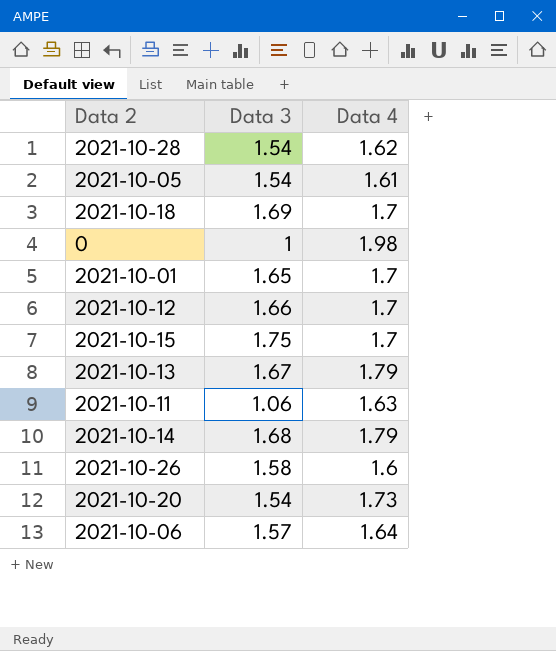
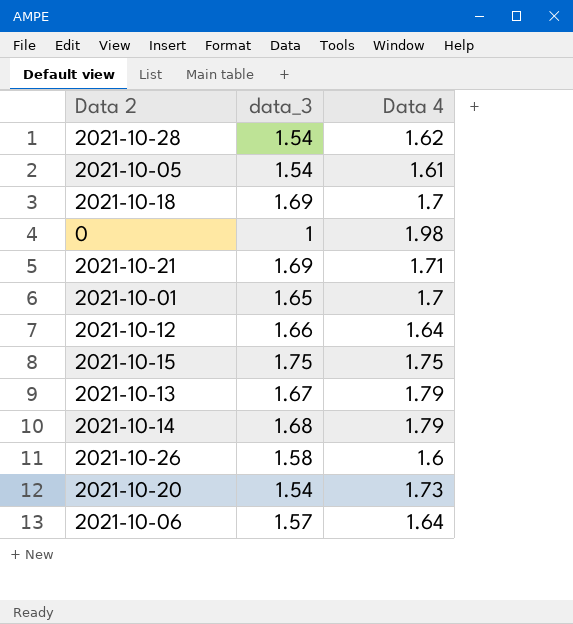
column name: Data 3 -> data_3
row 2021-10-11: 1.06 | 1.63 -> none
row 2021-10-21: none -> 1.69 | 1.71
2021-10-12 | Data 4: 1.7 -> 1.64
2021-10-15 | Data 4: 1.7 -> 1.75

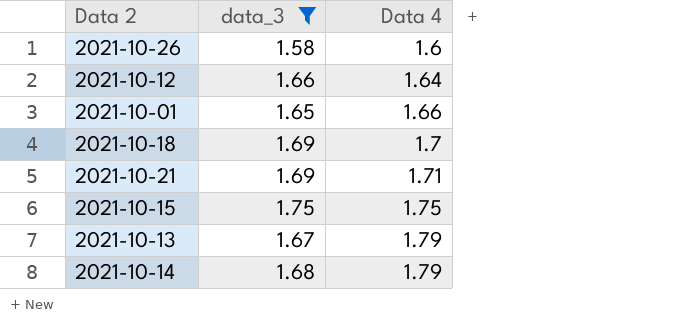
filter: none -> data_3 >= 1.58
row order: none -> Data 4 ascending
2021-10-01 | Data 4: 1.7 -> 1.66

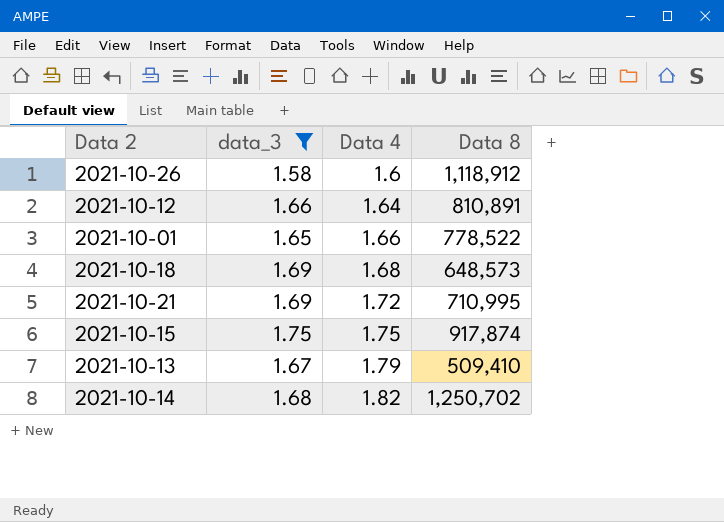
column Data 8 | position: none -> 4
2021-10-18 | Data 4: 1.7 -> 1.68
2021-10-21 | Data 4: 1.71 -> 1.72
2021-10-14 | Data 4: 1.79 -> 1.82

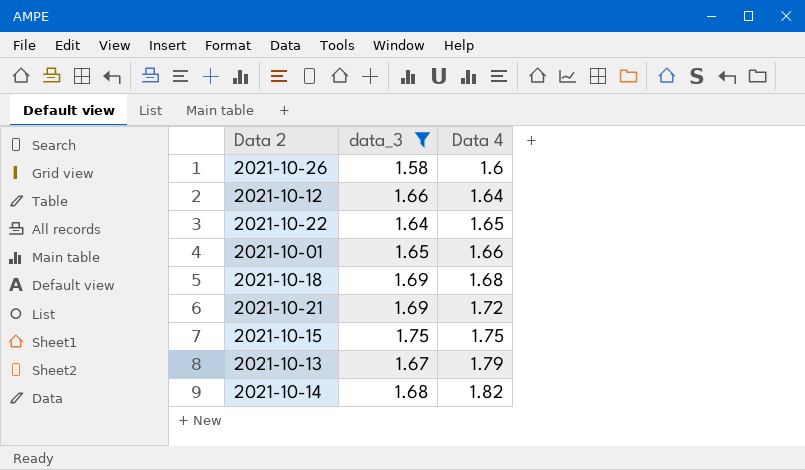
column Data 8 | position: 4 -> none
row 2021-10-22: none -> 1.64 | 1.65

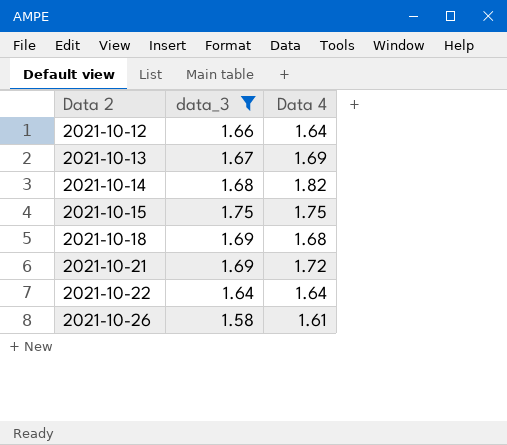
row order: Data 4 ascending -> Data 2 ascending
row 2021-10-01: 1.65 | 1.66 -> none
2021-10-13 | Data 4: 1.79 -> 1.69
2021-10-22 | Data 4: 1.65 -> 1.64
2021-10-26 | Data 4: 1.6 -> 1.61

